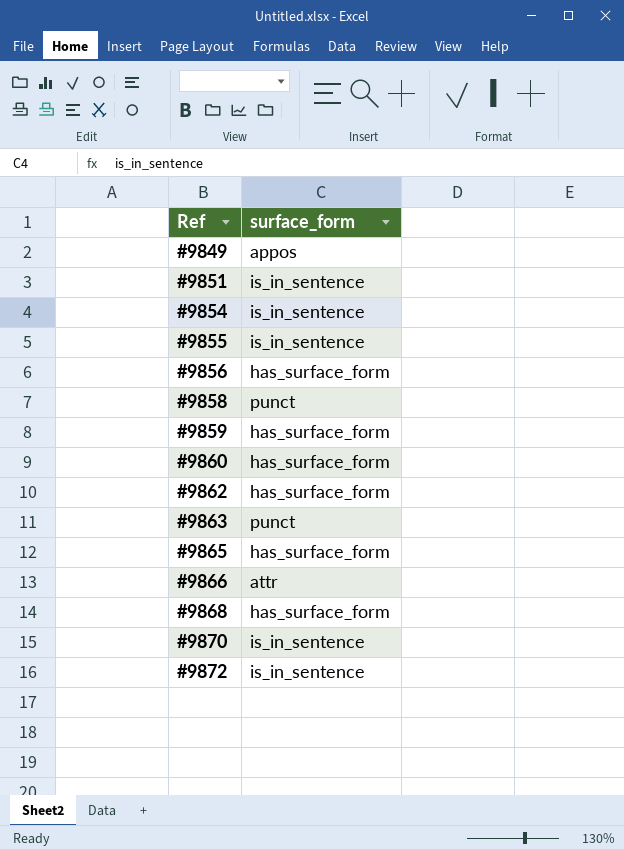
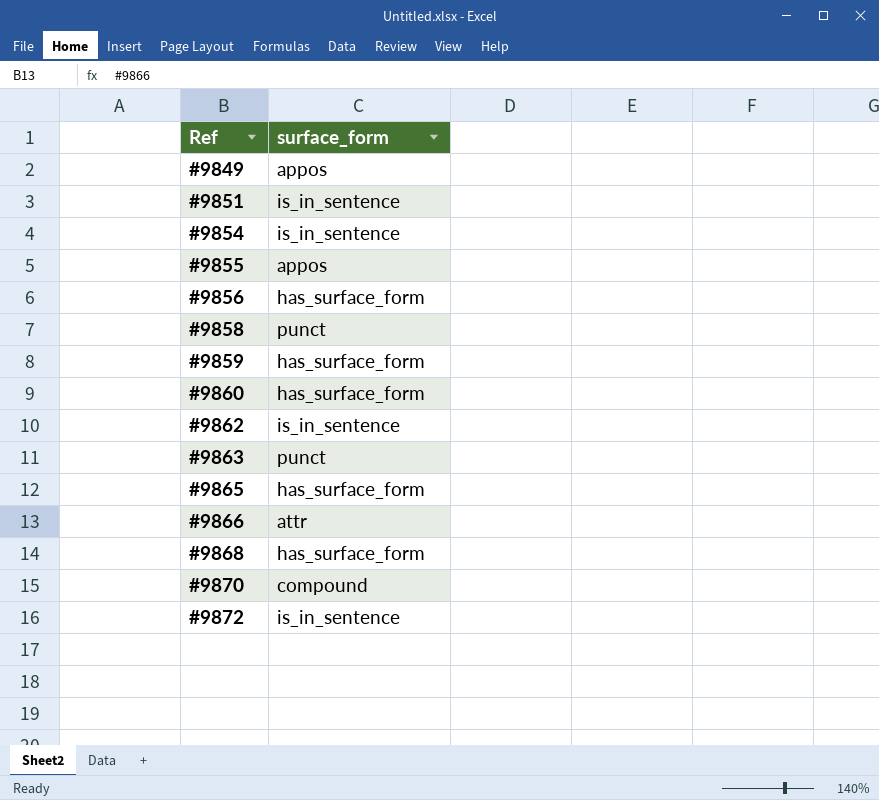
#9855 | surface_form: is_in_sentence -> appos
#9862 | surface_form: has_surface_form -> is_in_sentence
#9870 | surface_form: is_in_sentence -> compound

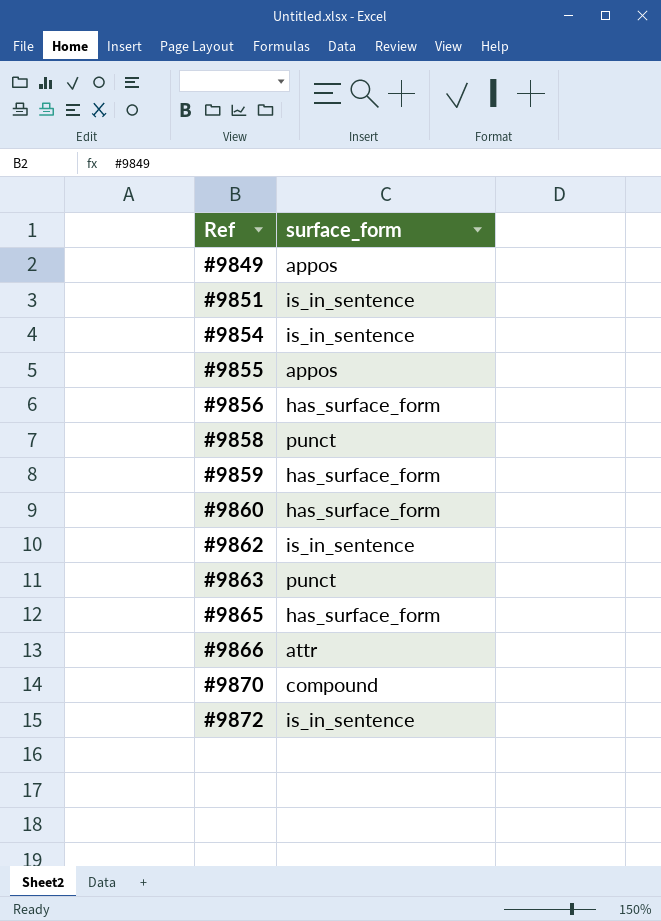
row #9868: has_surface_form -> none

